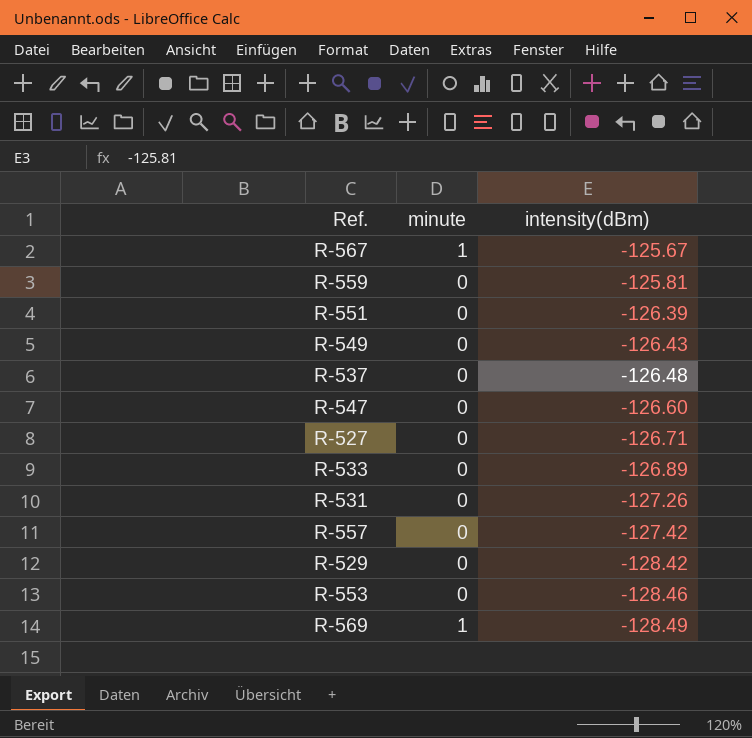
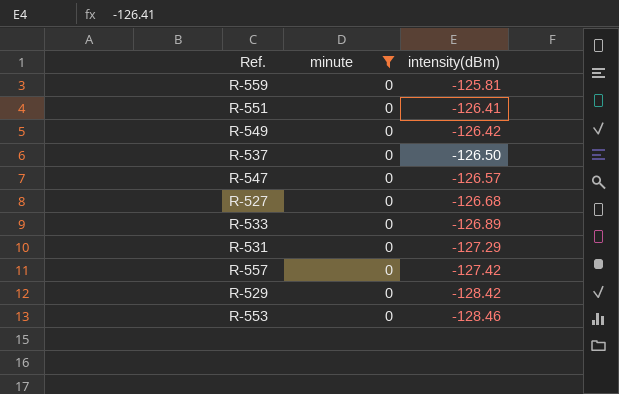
filter: none -> minute = 0
R-551 | intensity(dBm): -126.39 -> -126.41
R-549 | intensity(dBm): -126.43 -> -126.42
R-537 | intensity(dBm): -126.48 -> -126.50
R-547 | intensity(dBm): -126.60 -> -126.57
R-527 | intensity(dBm): -126.71 -> -126.68
R-531 | intensity(dBm): -127.26 -> -127.29

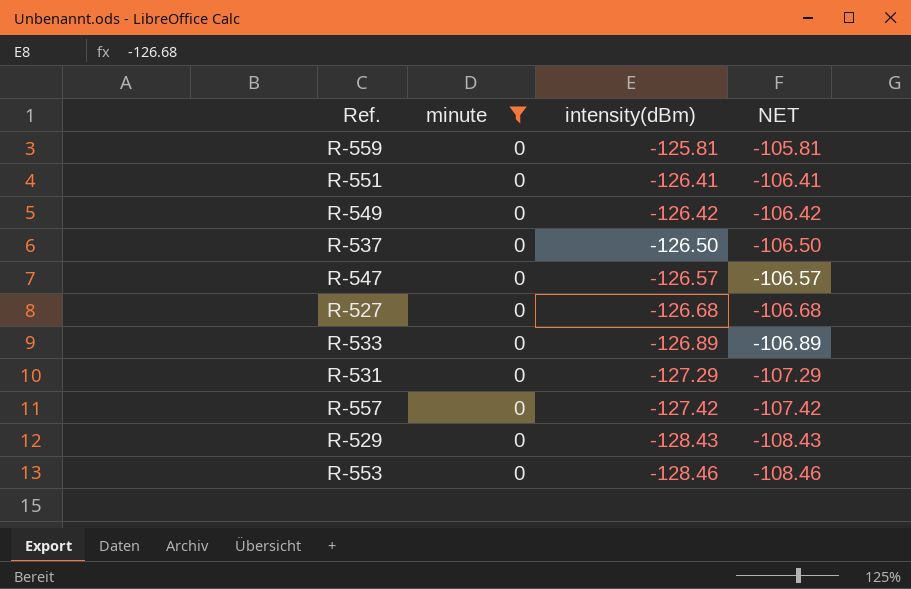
column NET | formula: none -> [intensity(dBm)] + 20
R-529 | intensity(dBm): -128.42 -> -128.43

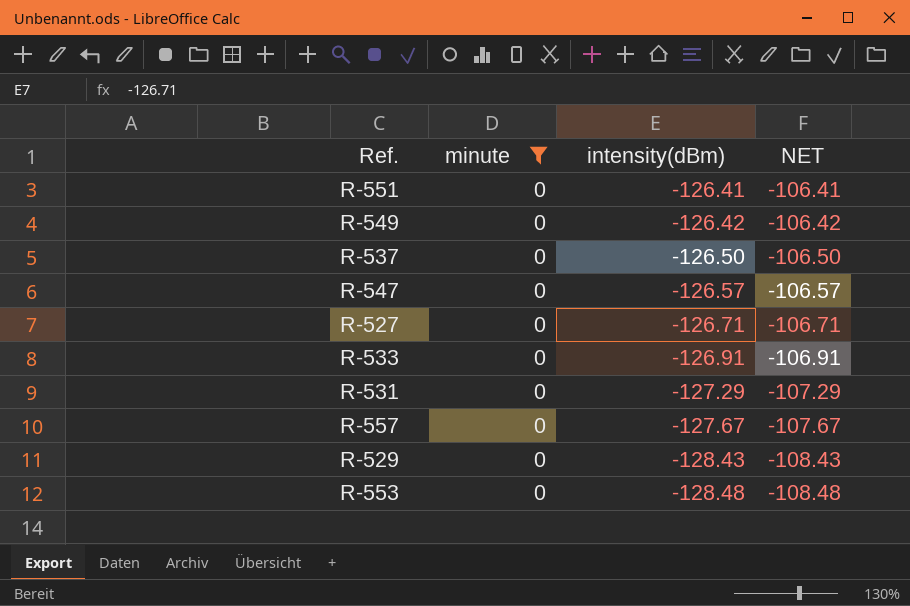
row R-559: 0 | -125.81 | -105.81 -> none
R-527 | intensity(dBm): -126.68 -> -126.71
R-527 | NET: -106.68 -> -106.71
R-533 | intensity(dBm): -126.89 -> -126.91
R-533 | NET: -106.89 -> -106.91
R-557 | intensity(dBm): -127.42 -> -127.67
R-557 | NET: -107.42 -> -107.67
R-553 | intensity(dBm): -128.46 -> -128.48
R-553 | NET: -108.46 -> -108.48

